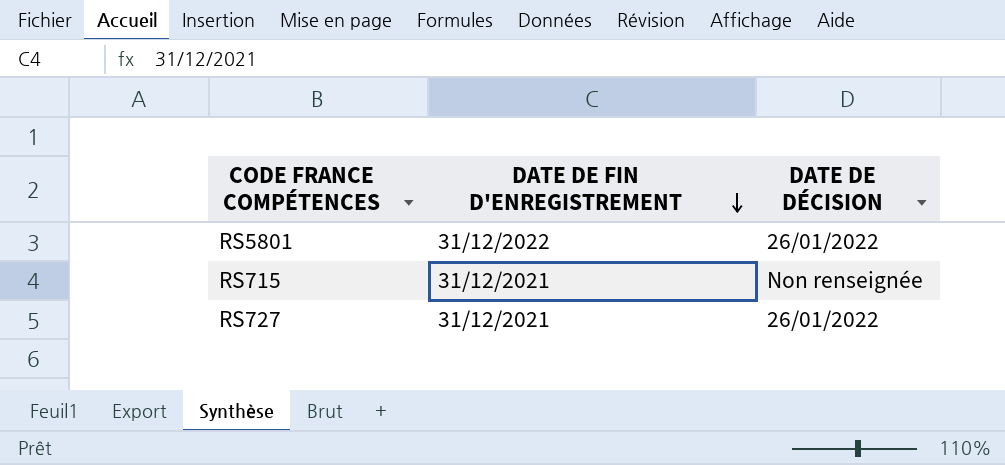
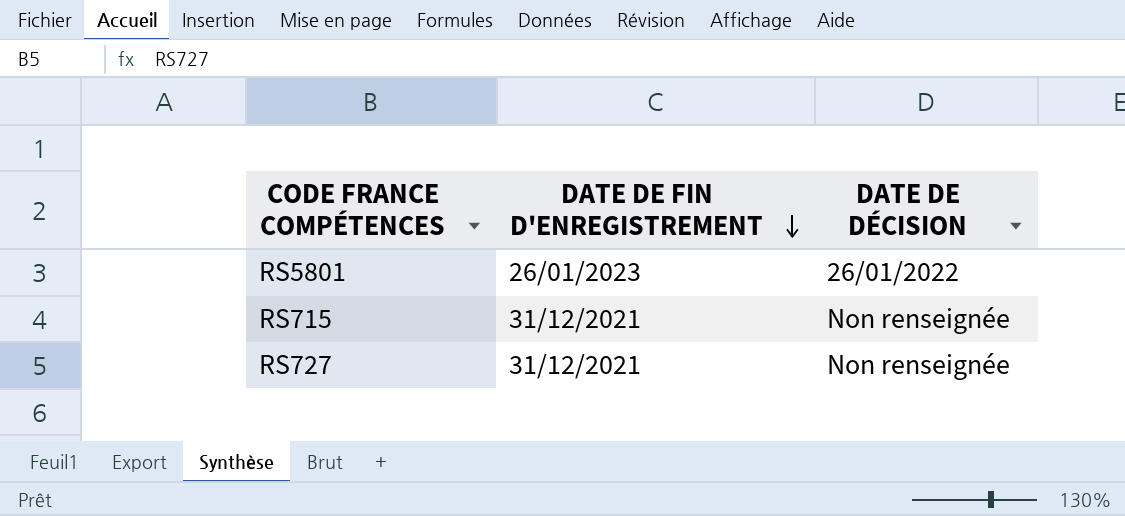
RS5801 | DATE DE FIN D'ENREGISTREMENT: 31/12/2022 -> 26/01/2023
RS727 | DATE DE DÉCISION: 26/01/2022 -> Non renseignée

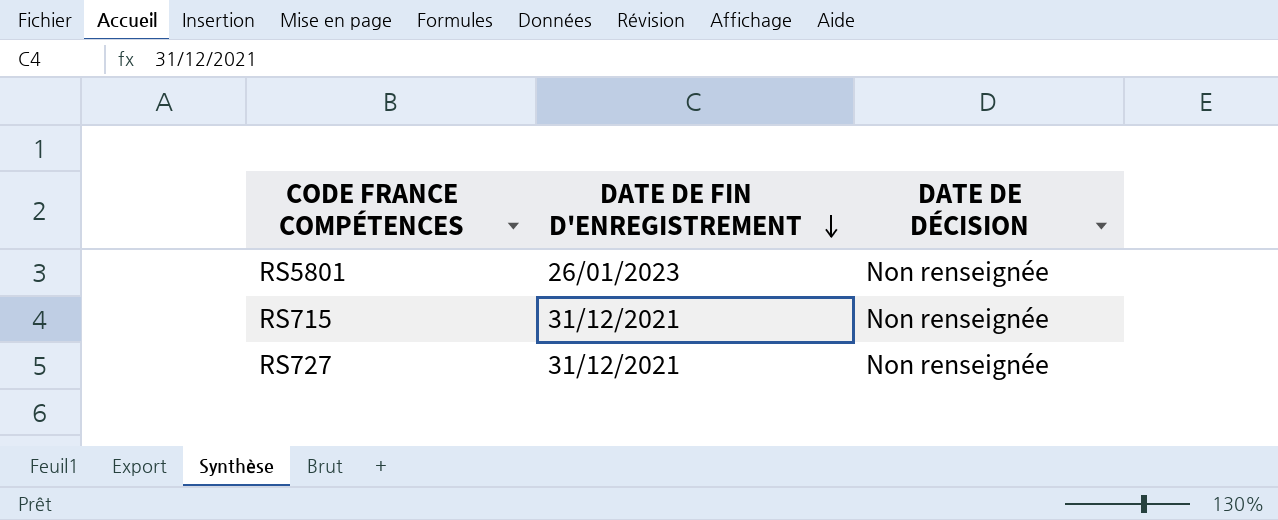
RS5801 | DATE DE DÉCISION: 26/01/2022 -> Non renseignée

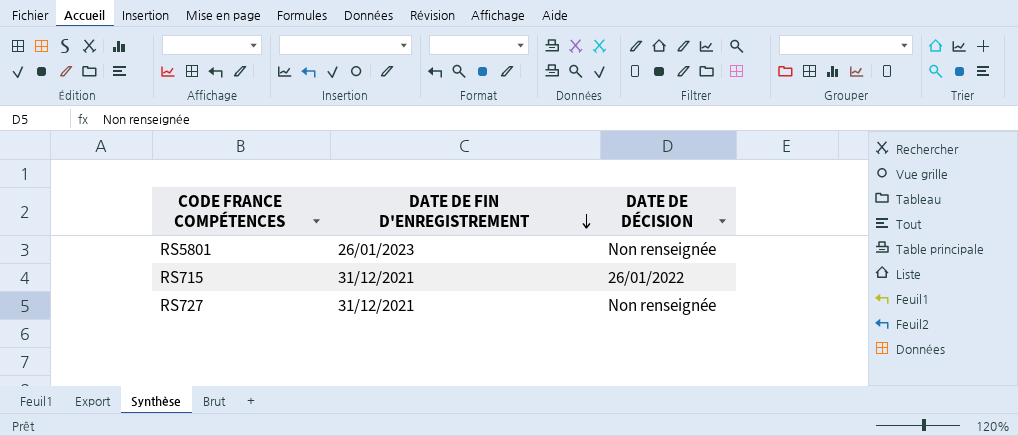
RS715 | DATE DE DÉCISION: Non renseignée -> 26/01/2022

